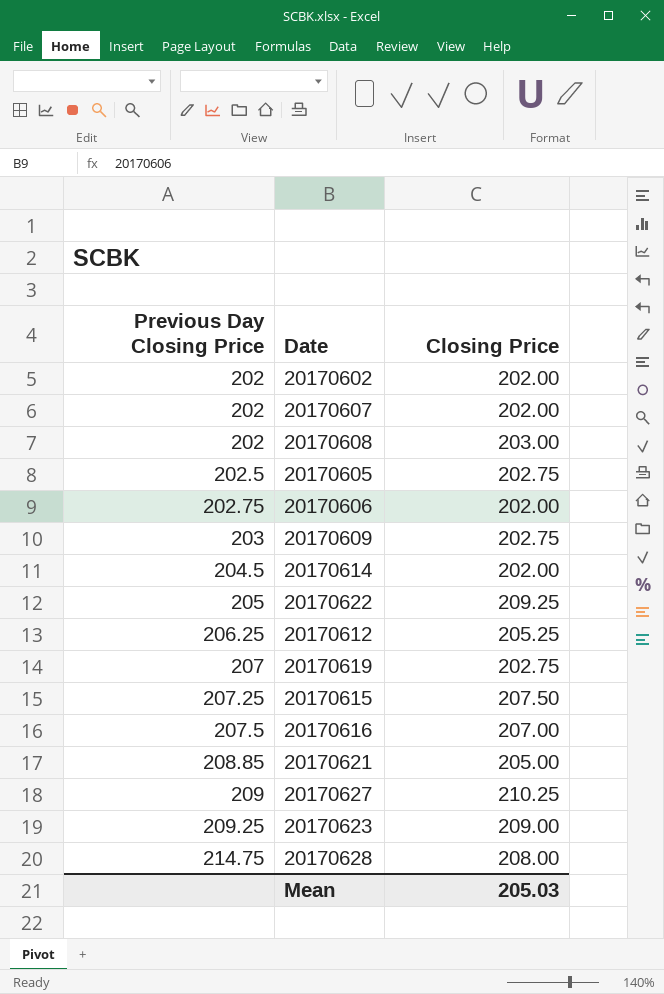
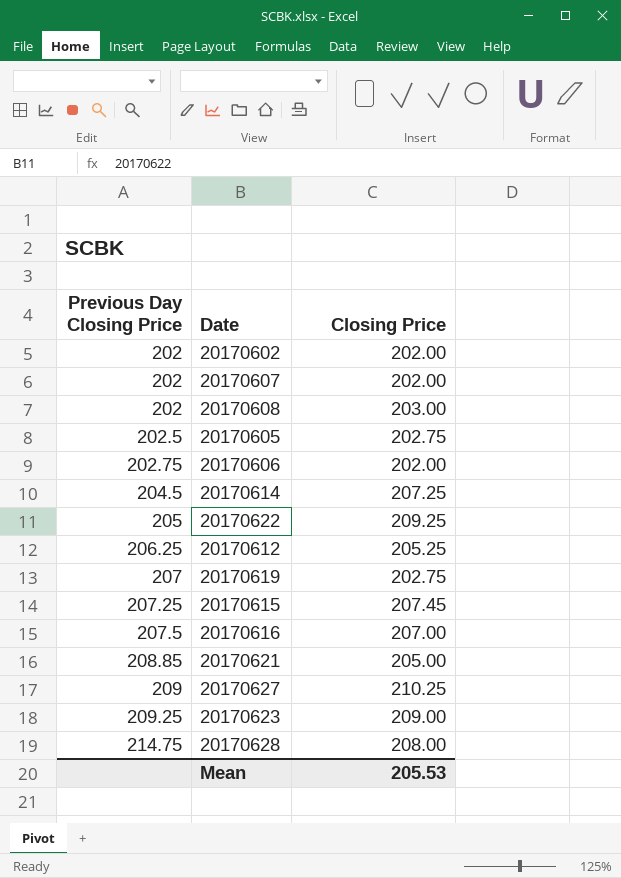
row 20170609: 203 | 202.75 -> none
20170614 | Closing Price: 202.00 -> 207.25
20170615 | Closing Price: 207.50 -> 207.45
Mean | Closing Price: 205.03 -> 205.53

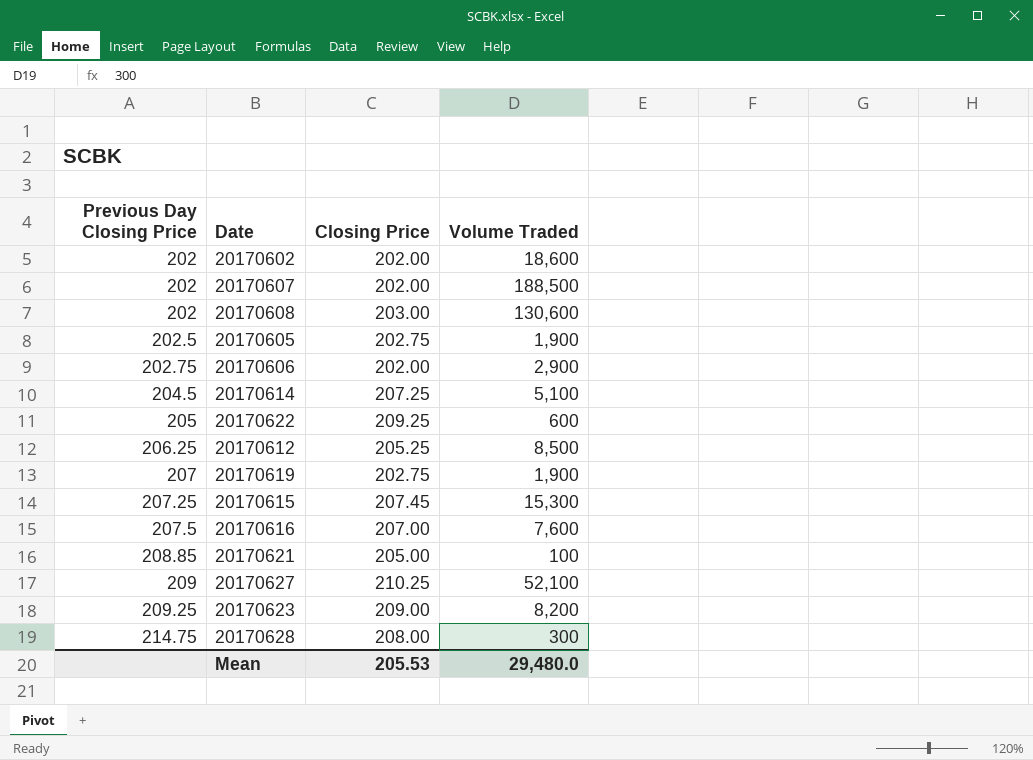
column Volume Traded | position: none -> 4

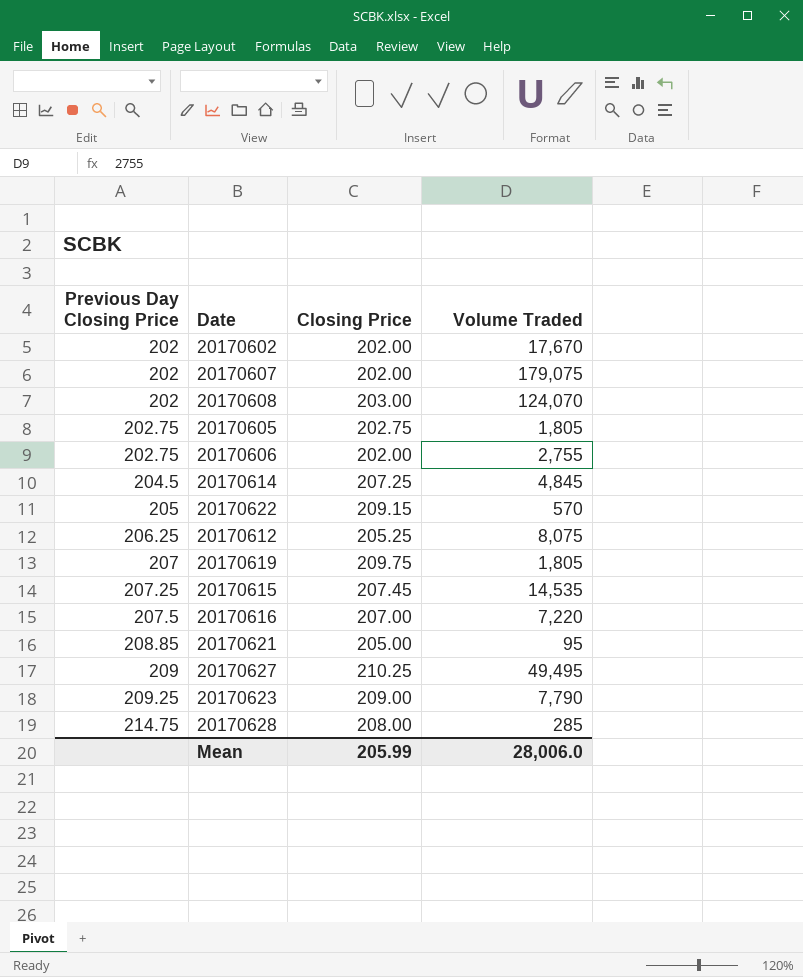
20170602 | Volume Traded: 18,600 -> 17,670
20170607 | Volume Traded: 188,500 -> 179,075
20170608 | Volume Traded: 130,600 -> 124,070
20170605 | Previous Day Closing Price: 202.5 -> 202.75
20170605 | Volume Traded: 1,900 -> 1,805
20170606 | Volume Traded: 2,900 -> 2,755
20170614 | Volume Traded: 5,100 -> 4,845
20170622 | Closing Price: 209.25 -> 209.15
20170622 | Volume Traded: 600 -> 570
20170612 | Volume Traded: 8,500 -> 8,075
20170619 | Closing Price: 202.75 -> 209.75
20170619 | Volume Traded: 1,900 -> 1,805
20170615 | Volume Traded: 15,300 -> 14,535
20170616 | Volume Traded: 7,600 -> 7,220
20170621 | Volume Traded: 100 -> 95
20170627 | Volume Traded: 52,100 -> 49,495
20170623 | Volume Traded: 8,200 -> 7,790
20170628 | Volume Traded: 300 -> 285
Mean | Closing Price: 205.53 -> 205.99
Mean | Volume Traded: 29,480.0 -> 28,006.0

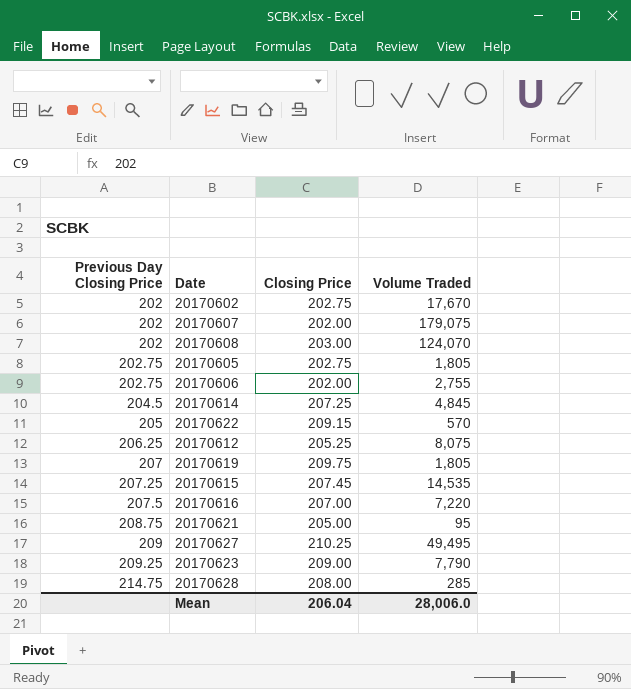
20170602 | Closing Price: 202.00 -> 202.75
20170621 | Previous Day Closing Price: 208.85 -> 208.75
Mean | Closing Price: 205.99 -> 206.04

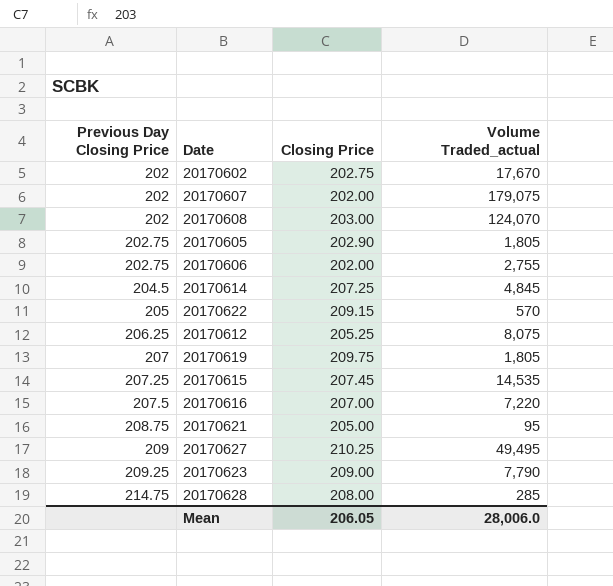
column name: Volume Traded -> Volume Traded_actual
20170605 | Closing Price: 202.75 -> 202.90
Mean | Closing Price: 206.04 -> 206.05

